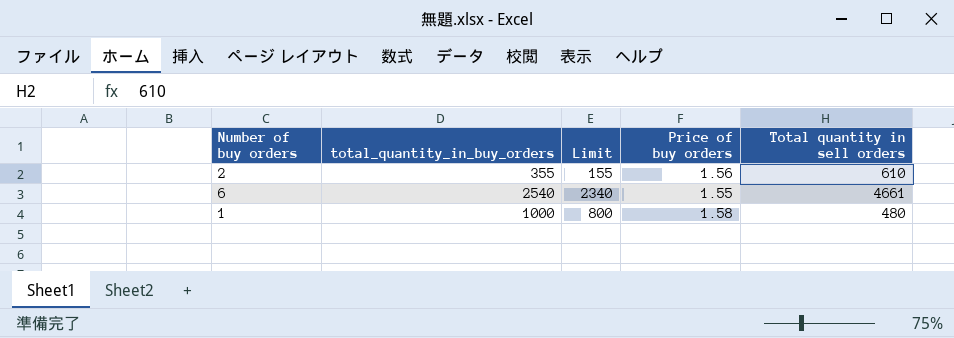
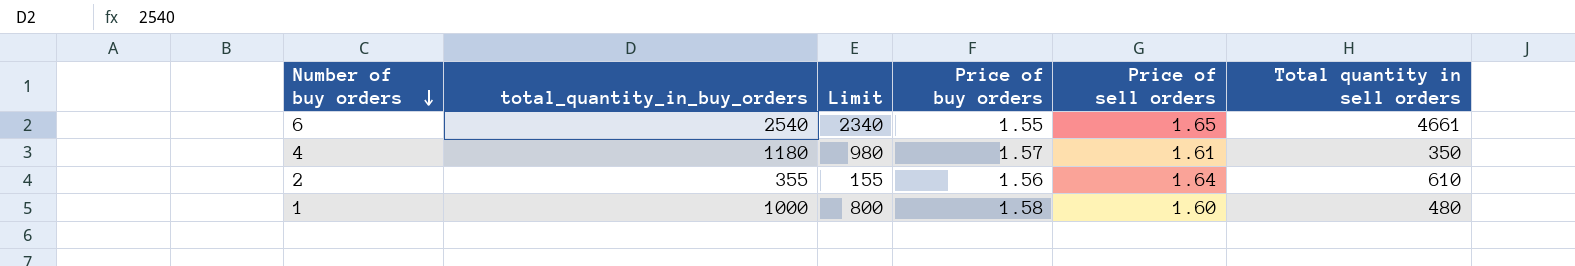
row order: none -> Number of buy orders descending
column Price of sell orders | position: none -> 5
row 4: none -> 1180 | 980 | 1.57 | 1.61 | 350

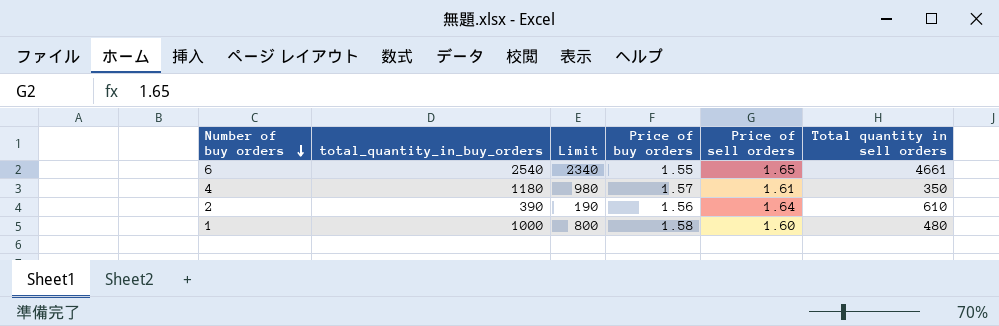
2 | total_quantity_in_buy_orders: 355 -> 390
2 | Limit: 155 -> 190

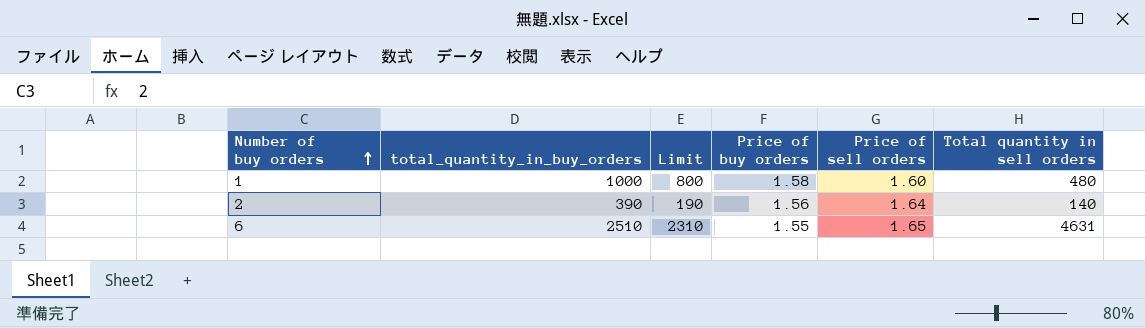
row order: Number of buy orders descending -> Number of buy orders ascending
row 4: 1180 | 980 | 1.57 | 1.61 | 350 -> none
2 | Total quantity in sell orders: 610 -> 140
6 | total_quantity_in_buy_orders: 2540 -> 2510
6 | Limit: 2340 -> 2310
6 | Total quantity in sell orders: 4661 -> 4631

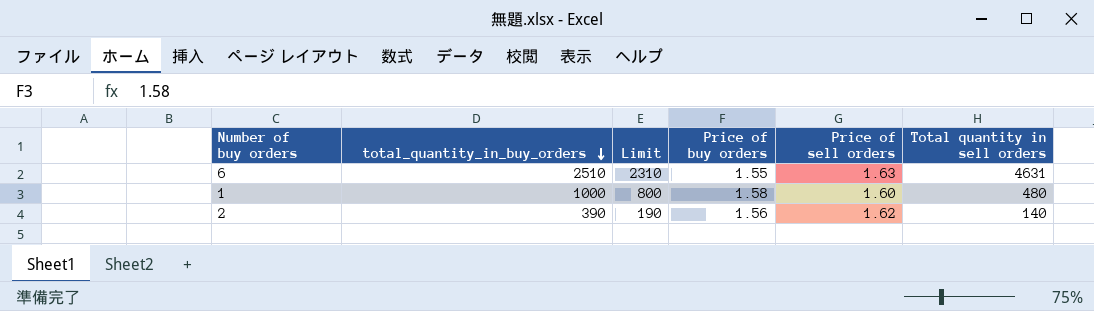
row order: Number of buy orders ascending -> total_quantity_in_buy_orders descending
6 | Price of sell orders: 1.65 -> 1.63
2 | Price of sell orders: 1.64 -> 1.62

